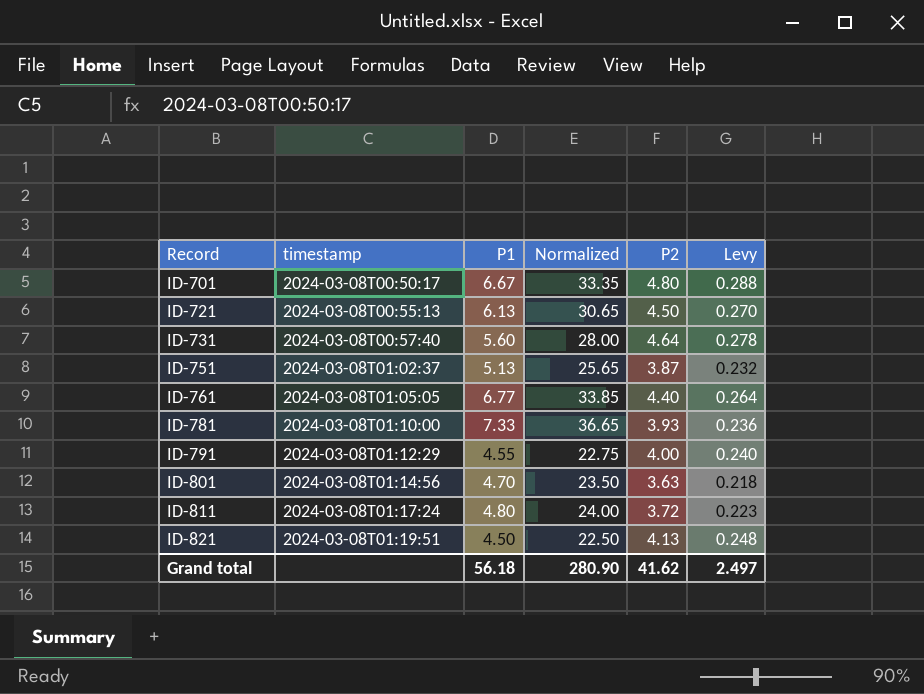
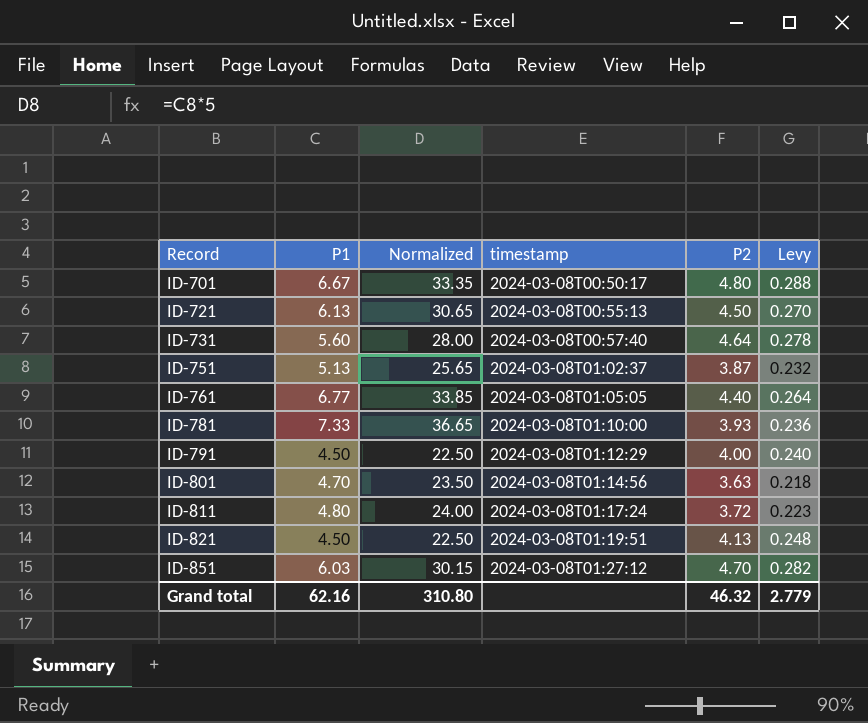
column timestamp | position: 2 -> 4
ID-791 | P1: 4.55 -> 4.50
ID-791 | Normalized: 22.75 -> 22.50
row ID-851: none -> 6.03 | 30.15 | 2024-03-08T01:27:12 | 4.70 | 0.282
Grand total | P1: 56.18 -> 62.16
Grand total | Normalized: 280.90 -> 310.80
Grand total | P2: 41.62 -> 46.32
Grand total | Levy: 2.497 -> 2.779

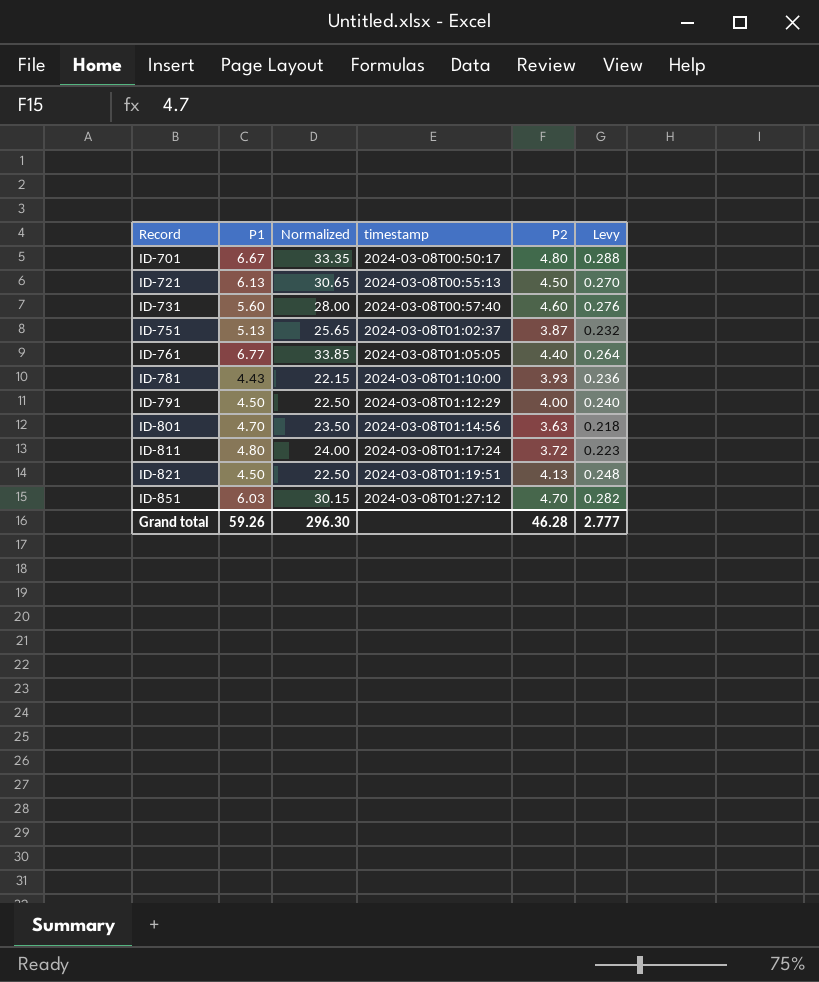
ID-731 | P2: 4.64 -> 4.60
ID-731 | Levy: 0.278 -> 0.276
ID-781 | P1: 7.33 -> 4.43
ID-781 | Normalized: 36.65 -> 22.15
Grand total | P1: 62.16 -> 59.26
Grand total | Normalized: 310.80 -> 296.30
Grand total | P2: 46.32 -> 46.28
Grand total | Levy: 2.779 -> 2.777

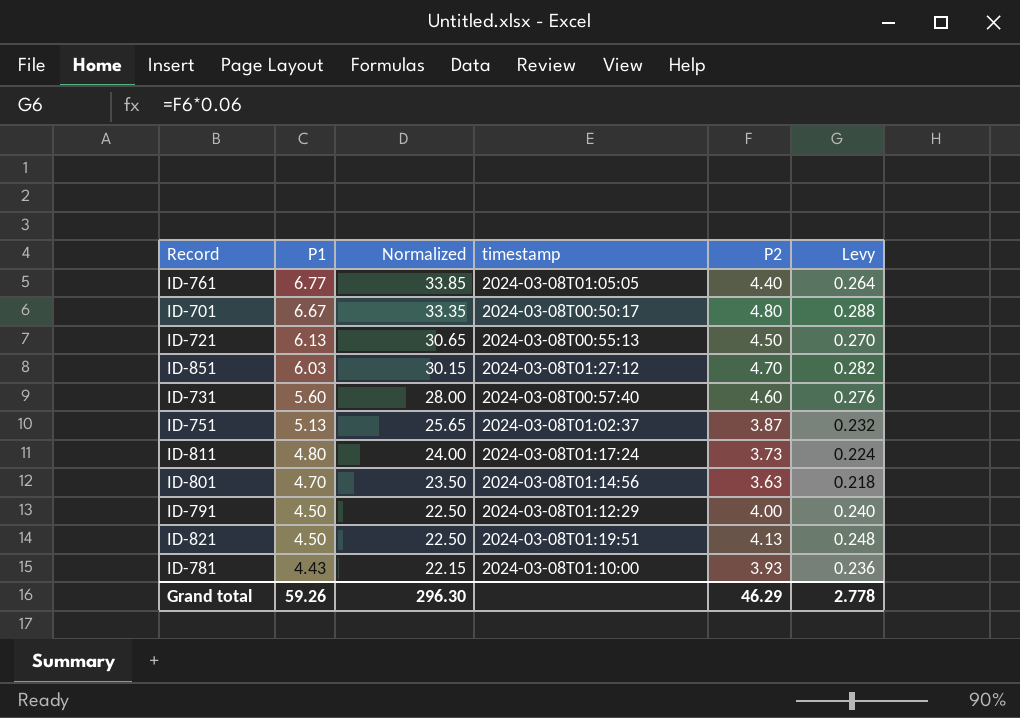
row order: Record ascending -> P1 descending
ID-811 | P2: 3.72 -> 3.73
ID-811 | Levy: 0.223 -> 0.224
Grand total | P2: 46.28 -> 46.29
Grand total | Levy: 2.777 -> 2.778

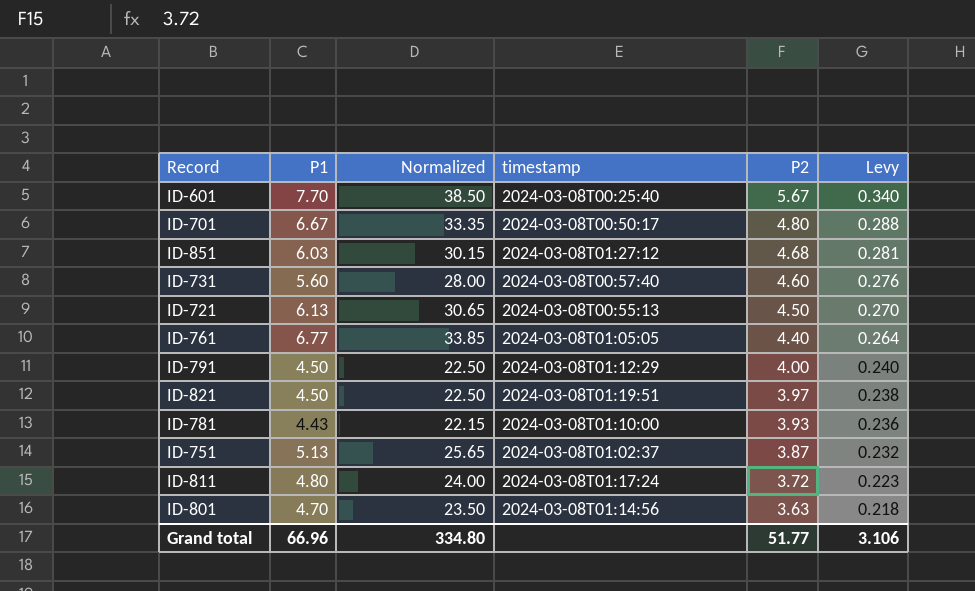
row order: P1 descending -> P2 descending
row ID-601: none -> 7.70 | 38.50 | 2024-03-08T00:25:40 | 5.67 | 0.340
ID-851 | P2: 4.70 -> 4.68
ID-851 | Levy: 0.282 -> 0.281
ID-821 | P2: 4.13 -> 3.97
ID-821 | Levy: 0.248 -> 0.238
ID-811 | P2: 3.73 -> 3.72
ID-811 | Levy: 0.224 -> 0.223
Grand total | P1: 59.26 -> 66.96
Grand total | Normalized: 296.30 -> 334.80
Grand total | P2: 46.29 -> 51.77
Grand total | Levy: 2.778 -> 3.106

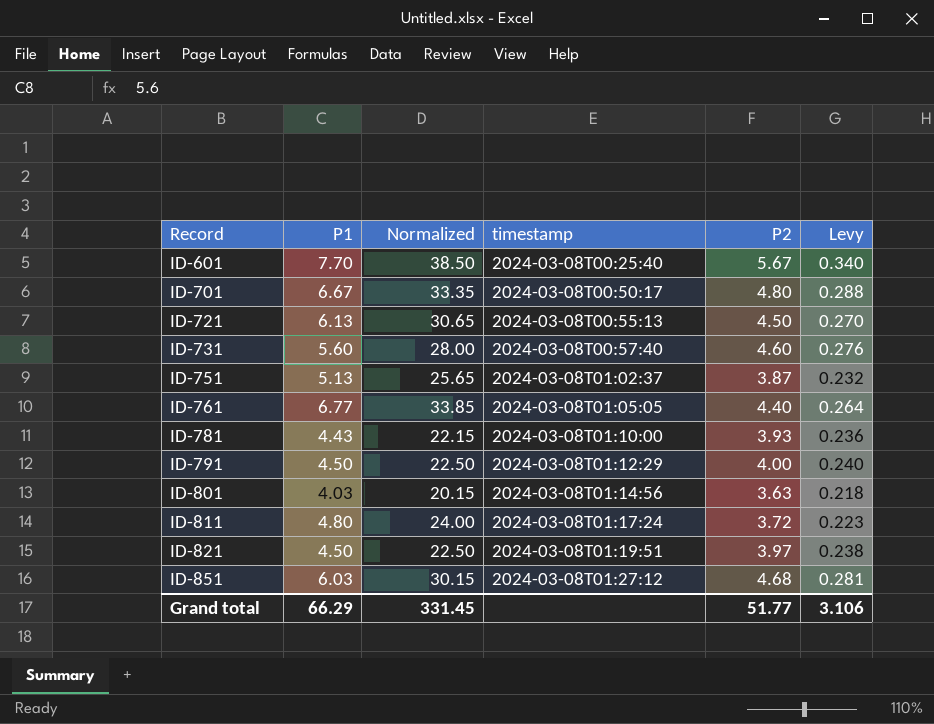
row order: P2 descending -> Record ascending
ID-801 | P1: 4.70 -> 4.03
ID-801 | Normalized: 23.50 -> 20.15
Grand total | P1: 66.96 -> 66.29
Grand total | Normalized: 334.80 -> 331.45

